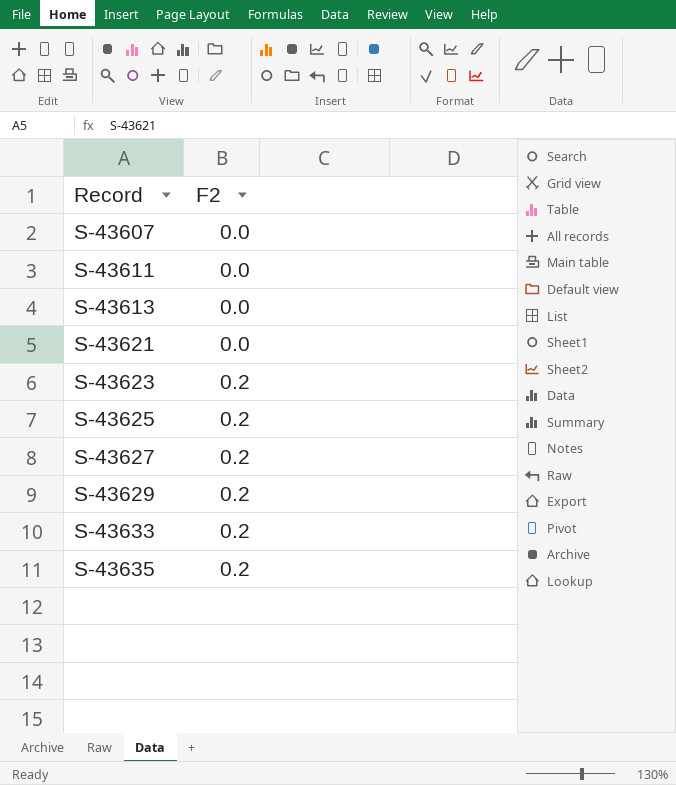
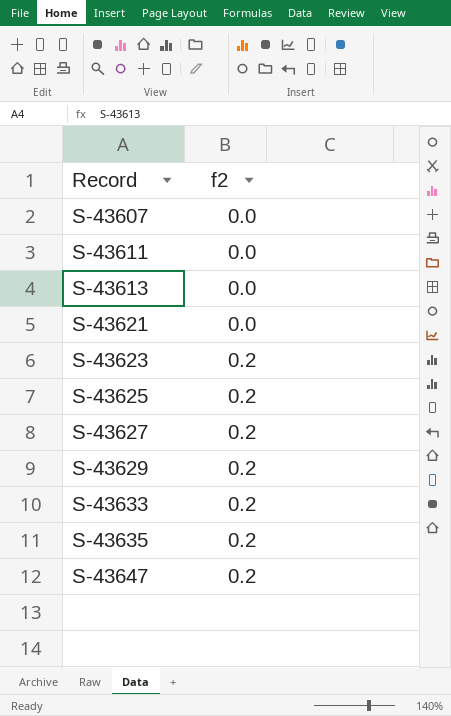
column name: F2 -> f2
row S-43647: none -> 0.2

